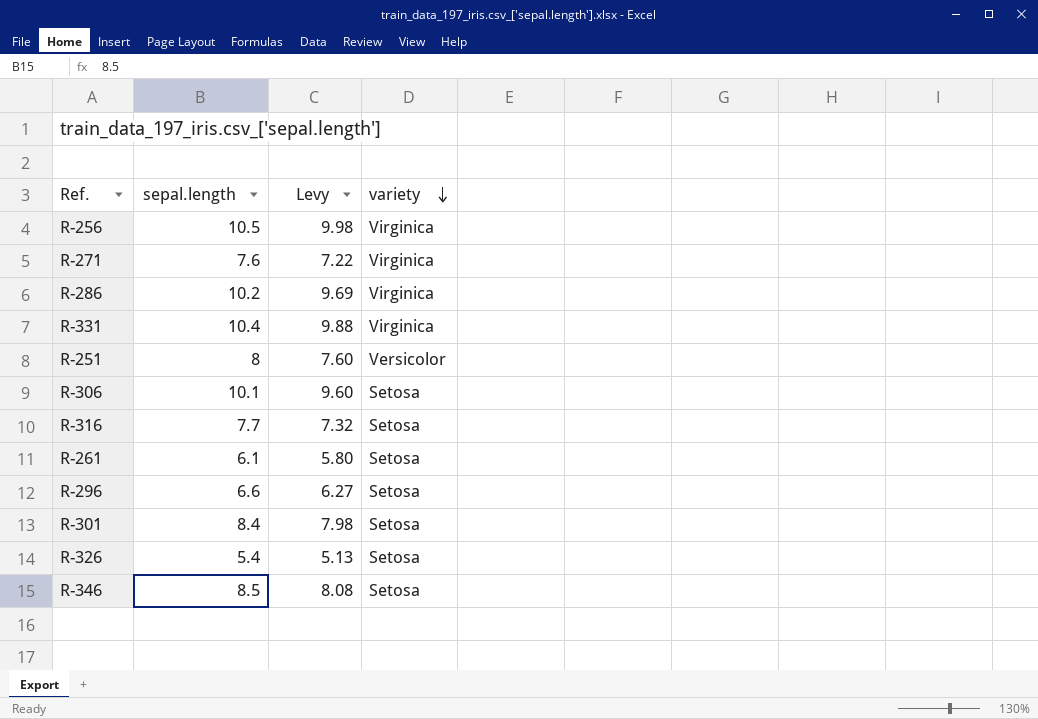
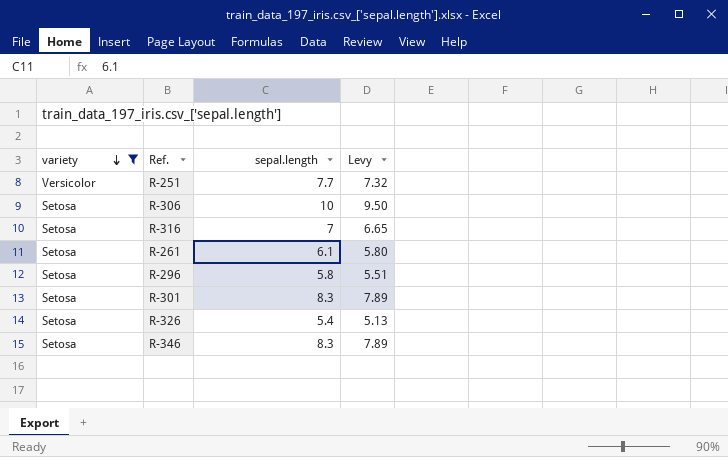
filter: none -> variety != Virginica
column variety | position: 4 -> 1
R-251 | sepal.length: 8 -> 7.7
R-251 | Levy: 7.60 -> 7.32
R-306 | sepal.length: 10.1 -> 10
R-306 | Levy: 9.60 -> 9.50
R-316 | sepal.length: 7.7 -> 7
R-316 | Levy: 7.32 -> 6.65
R-296 | sepal.length: 6.6 -> 5.8
R-296 | Levy: 6.27 -> 5.51
R-301 | sepal.length: 8.4 -> 8.3
R-301 | Levy: 7.98 -> 7.89
R-346 | sepal.length: 8.5 -> 8.3
R-346 | Levy: 8.08 -> 7.89

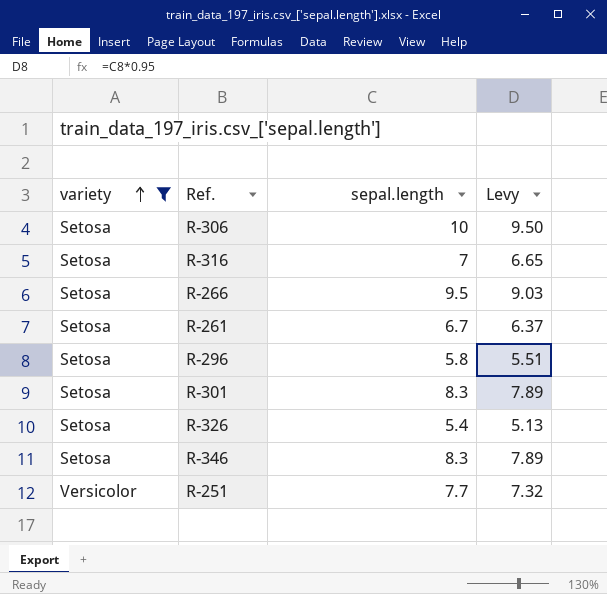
row order: variety descending -> variety ascending
row R-266: none -> Setosa | 9.5 | 9.03
R-261 | sepal.length: 6.1 -> 6.7
R-261 | Levy: 5.80 -> 6.37

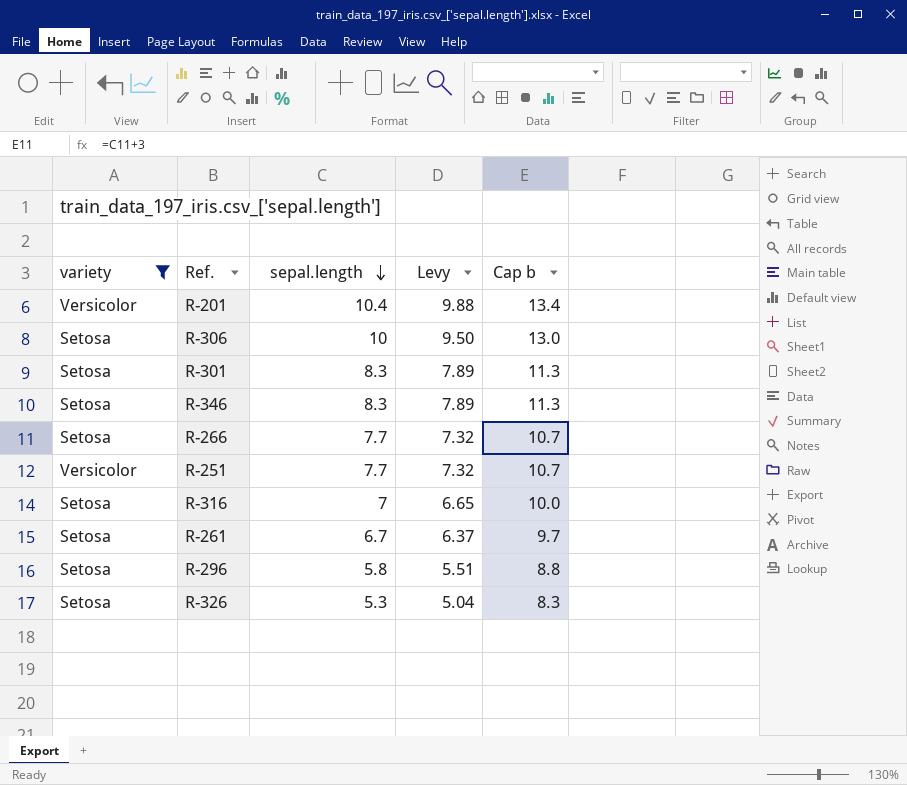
row order: variety ascending -> sepal.length descending
column Cap b | formula: none -> [sepal.length] + 3
row R-201: none -> Versicolor | 10.4 | 9.88 | 13.4
R-266 | sepal.length: 9.5 -> 7.7
R-266 | Levy: 9.03 -> 7.32
R-326 | sepal.length: 5.4 -> 5.3
R-326 | Levy: 5.13 -> 5.04

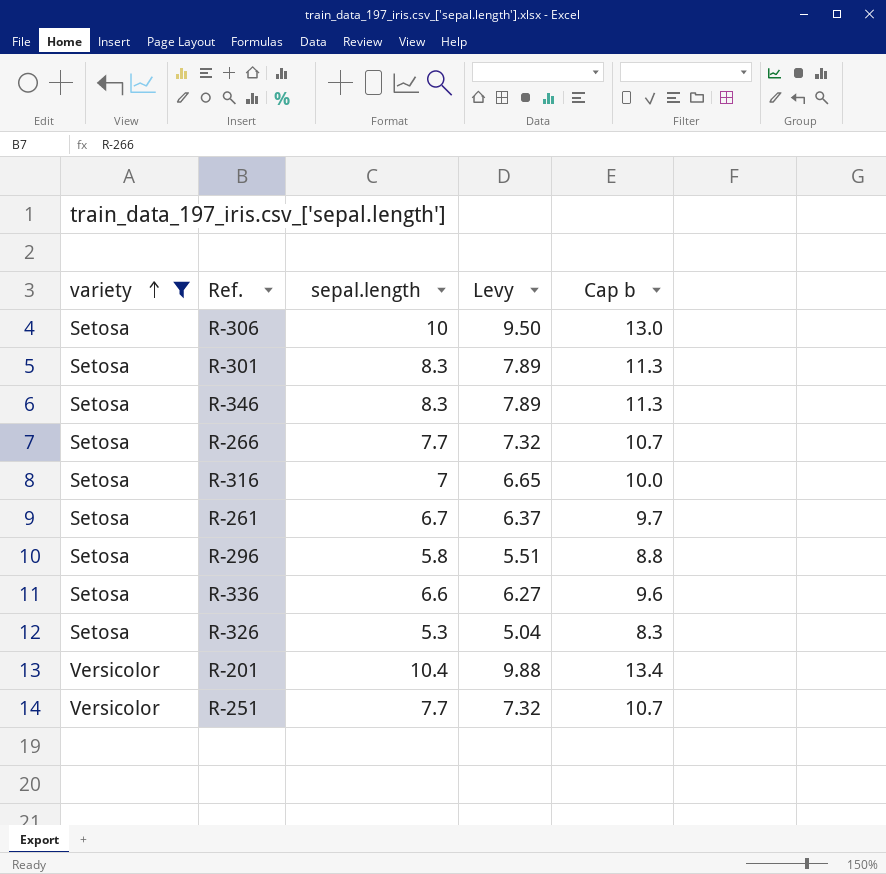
row order: sepal.length descending -> variety ascending
row R-336: none -> Setosa | 6.6 | 6.27 | 9.6

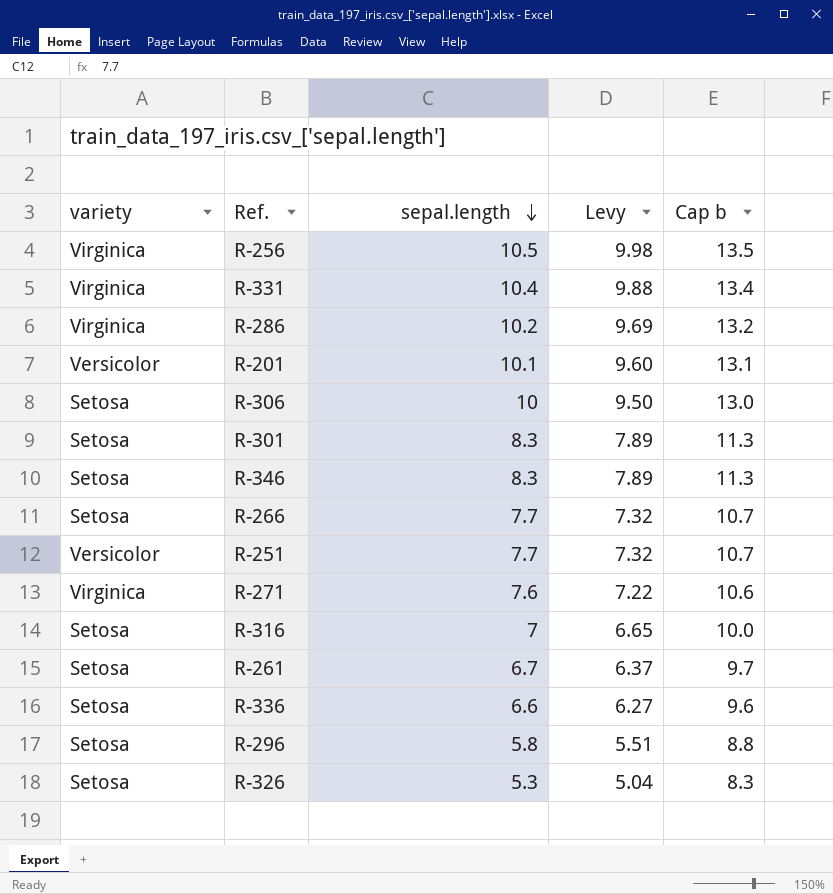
filter: variety != Virginica -> none
row order: variety ascending -> sepal.length descending
R-201 | sepal.length: 10.4 -> 10.1
R-201 | Levy: 9.88 -> 9.60
R-201 | Cap b: 13.4 -> 13.1

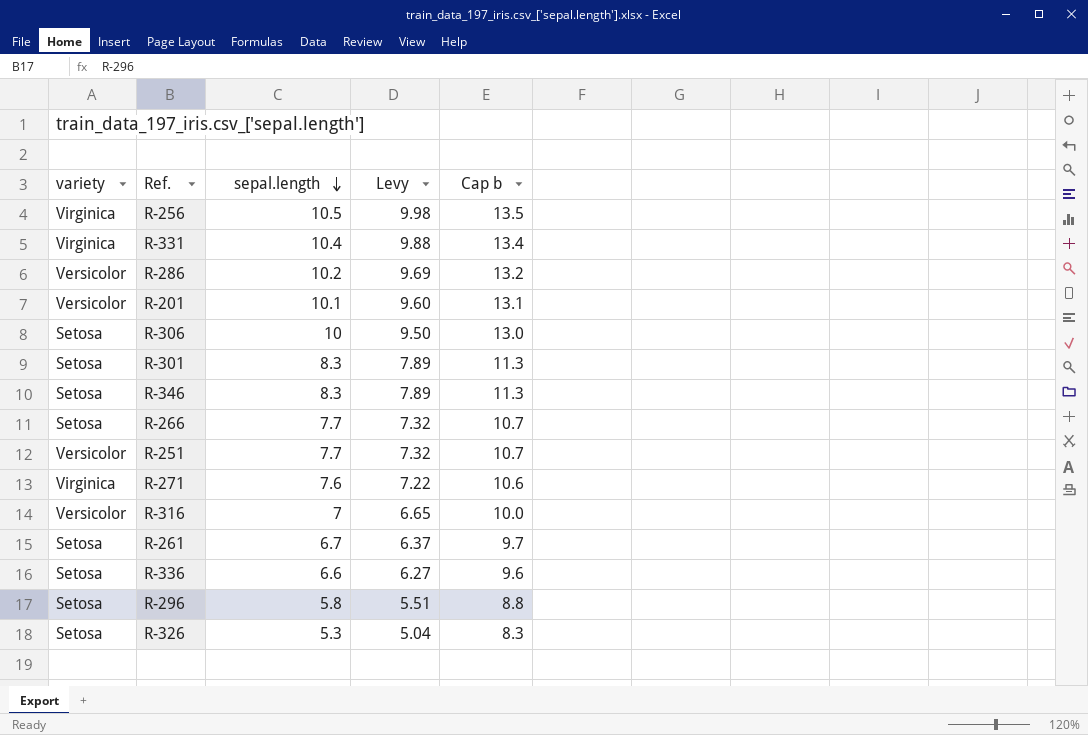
R-286 | variety: Virginica -> Versicolor
R-316 | variety: Setosa -> Versicolor

